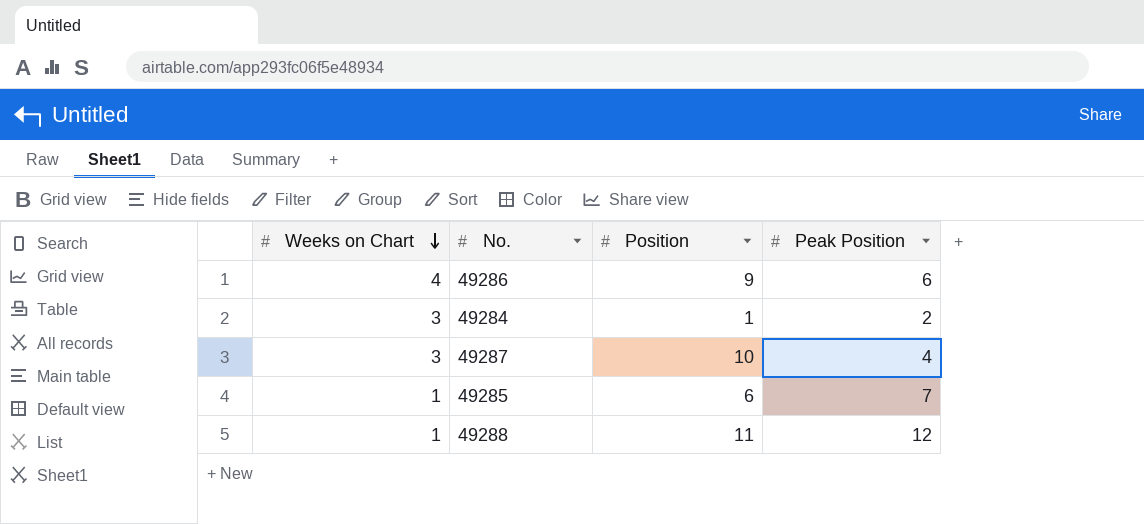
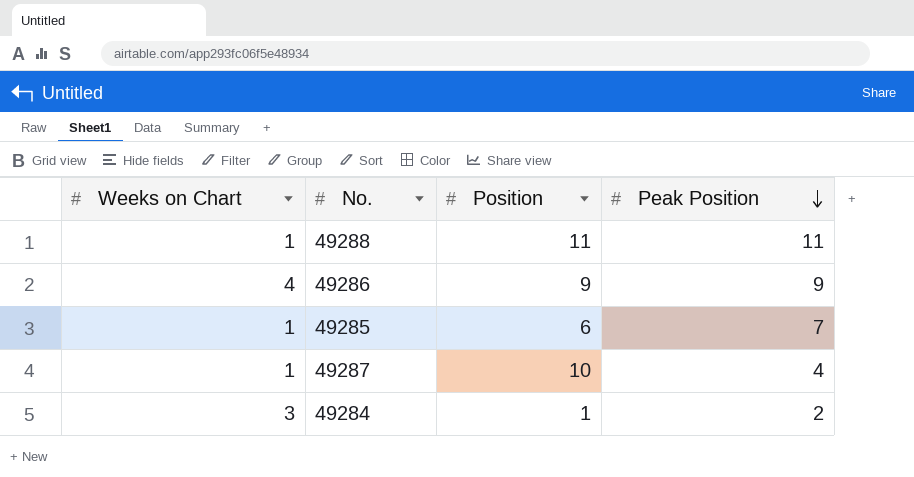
row order: Weeks on Chart descending -> Peak Position descending
49288 | Peak Position: 12 -> 11
49286 | Peak Position: 6 -> 9
49287 | Weeks on Chart: 3 -> 1

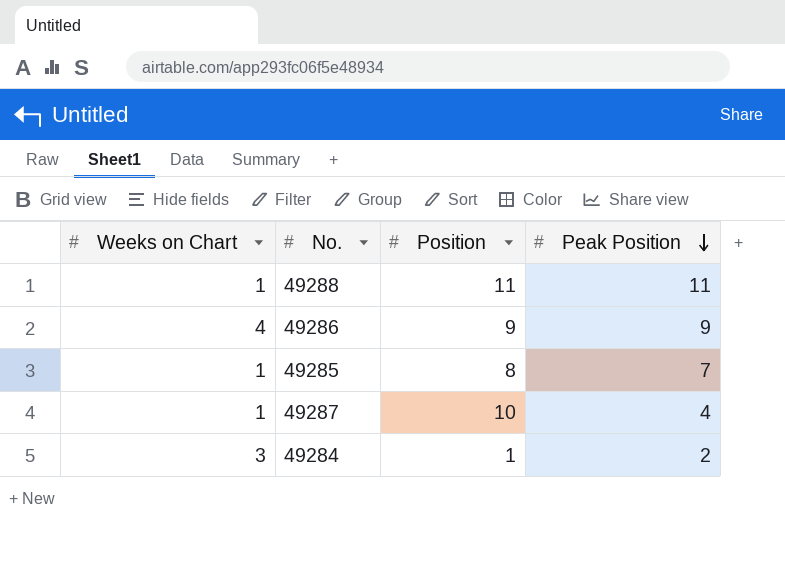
49285 | Position: 6 -> 8

